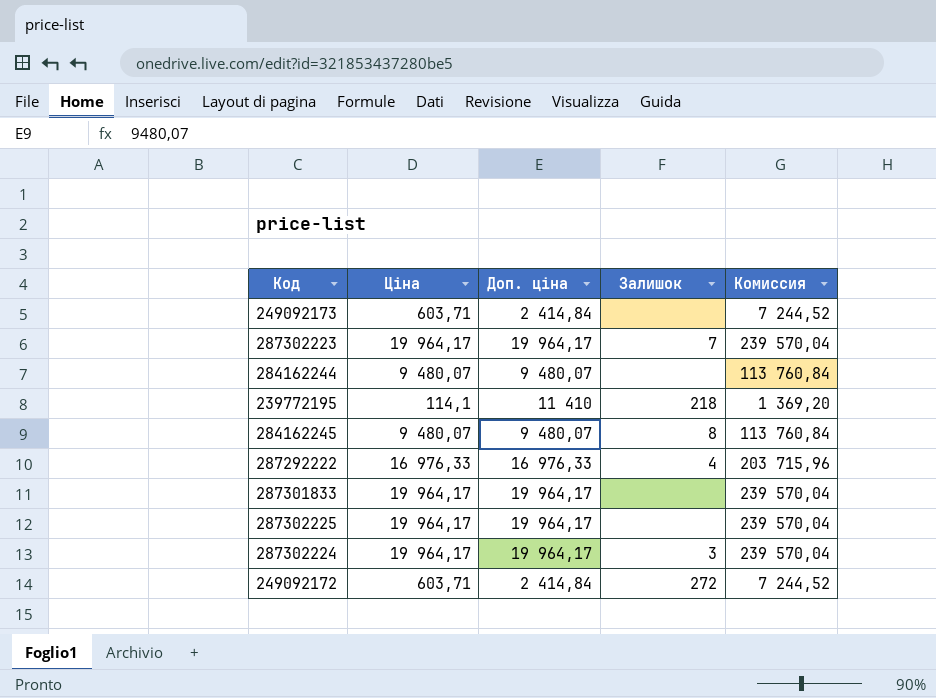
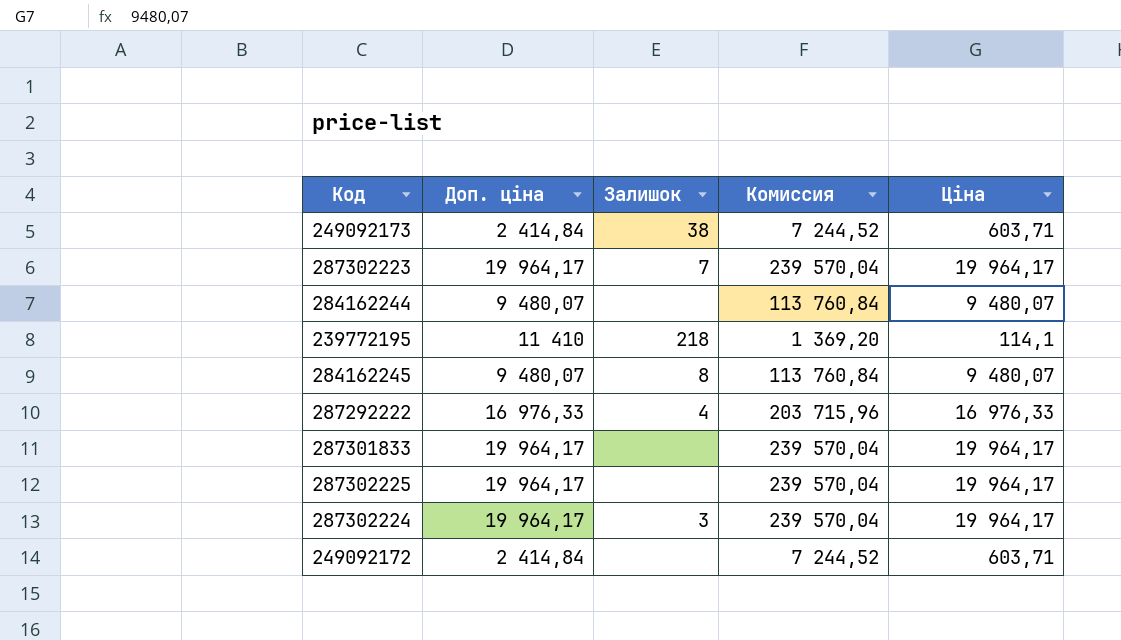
column Ціна | position: 2 -> 5
249092173 | Залишок: none -> 38
249092172 | Залишок: 272 -> none

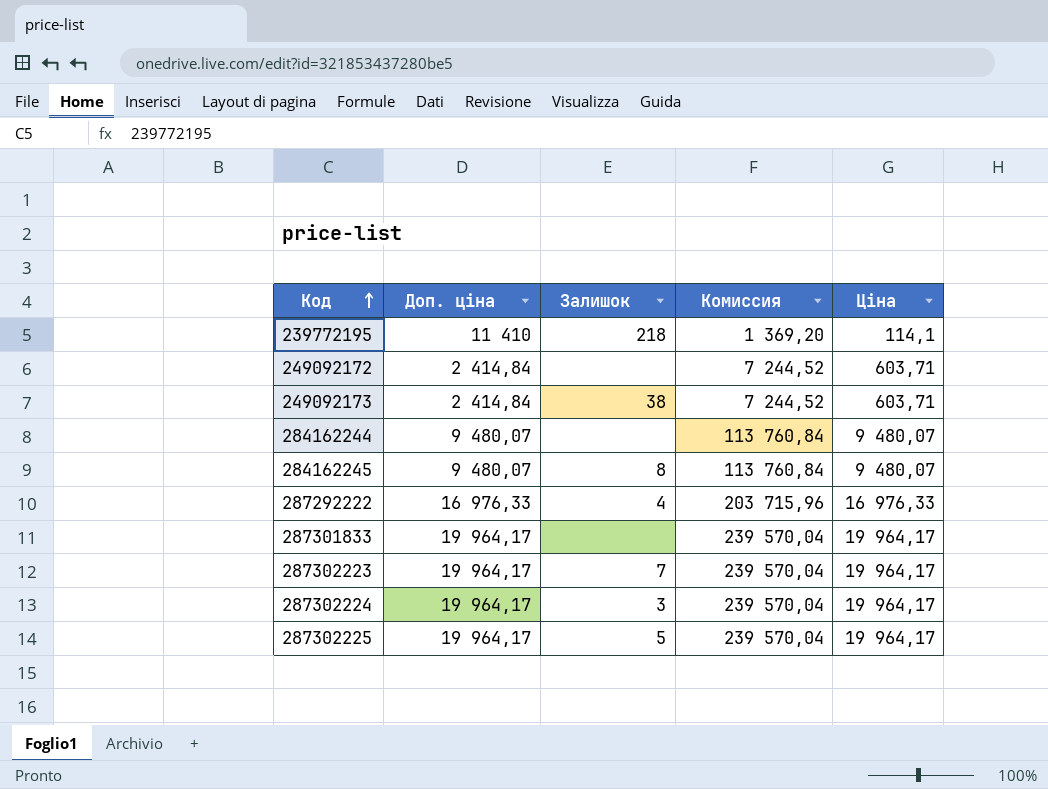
row order: none -> Код ascending
287302225 | Залишок: none -> 5

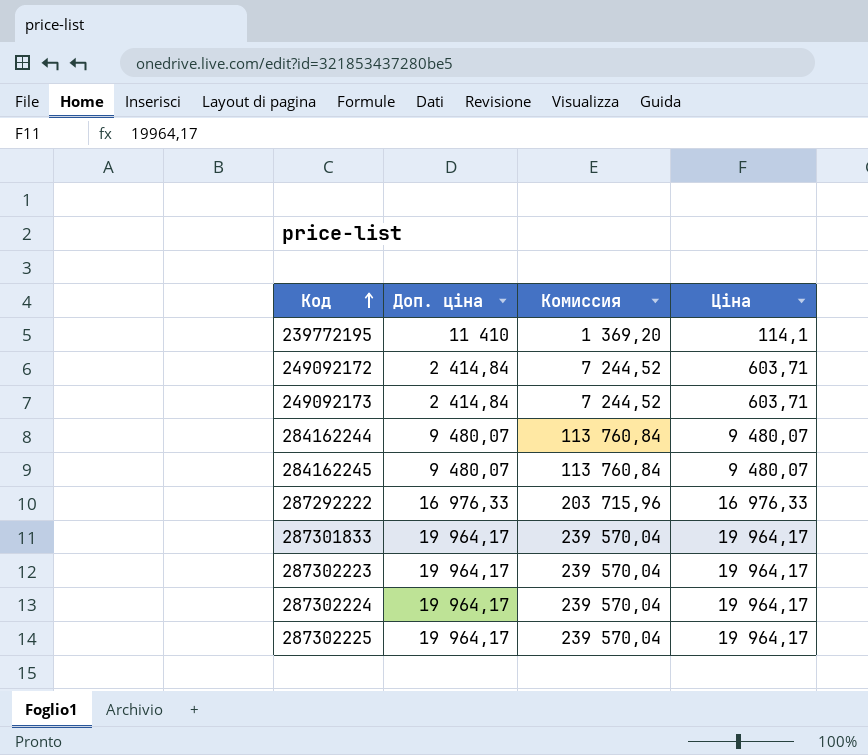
column Залишок | position: 3 -> none

